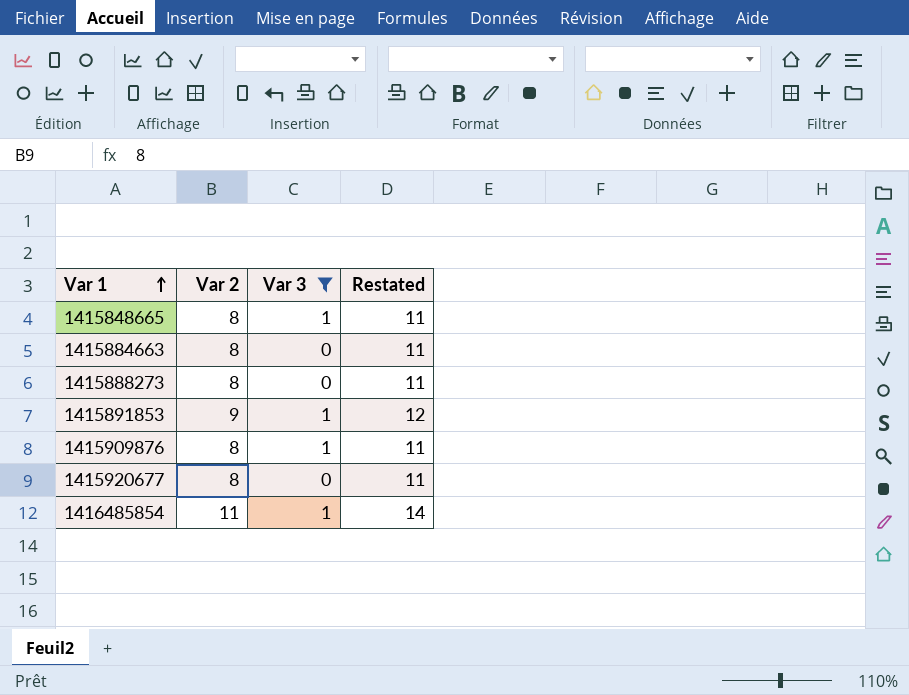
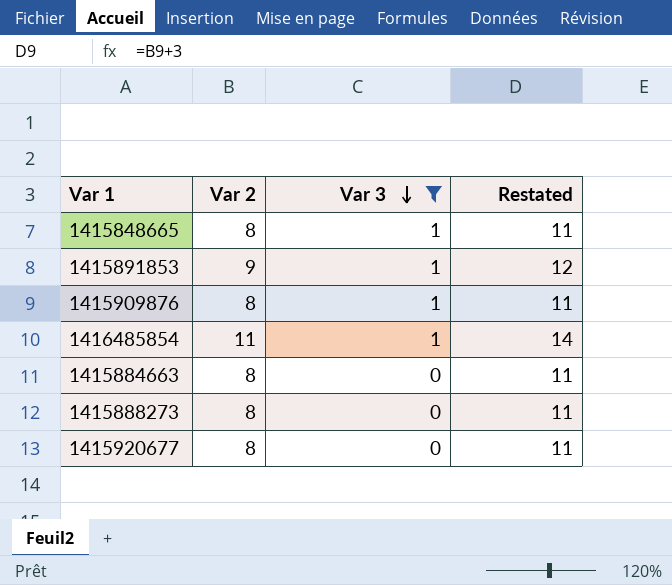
row order: Var 1 ascending -> Var 3 descending

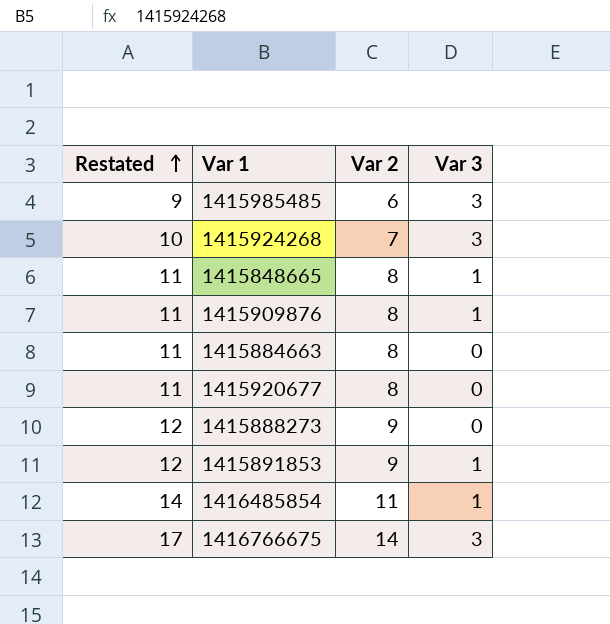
filter: Var 3 != 3 -> none
row order: Var 3 descending -> Restated ascending
column Restated | position: 4 -> 1
1415888273 | Restated: 11 -> 12
1415888273 | Var 2: 8 -> 9

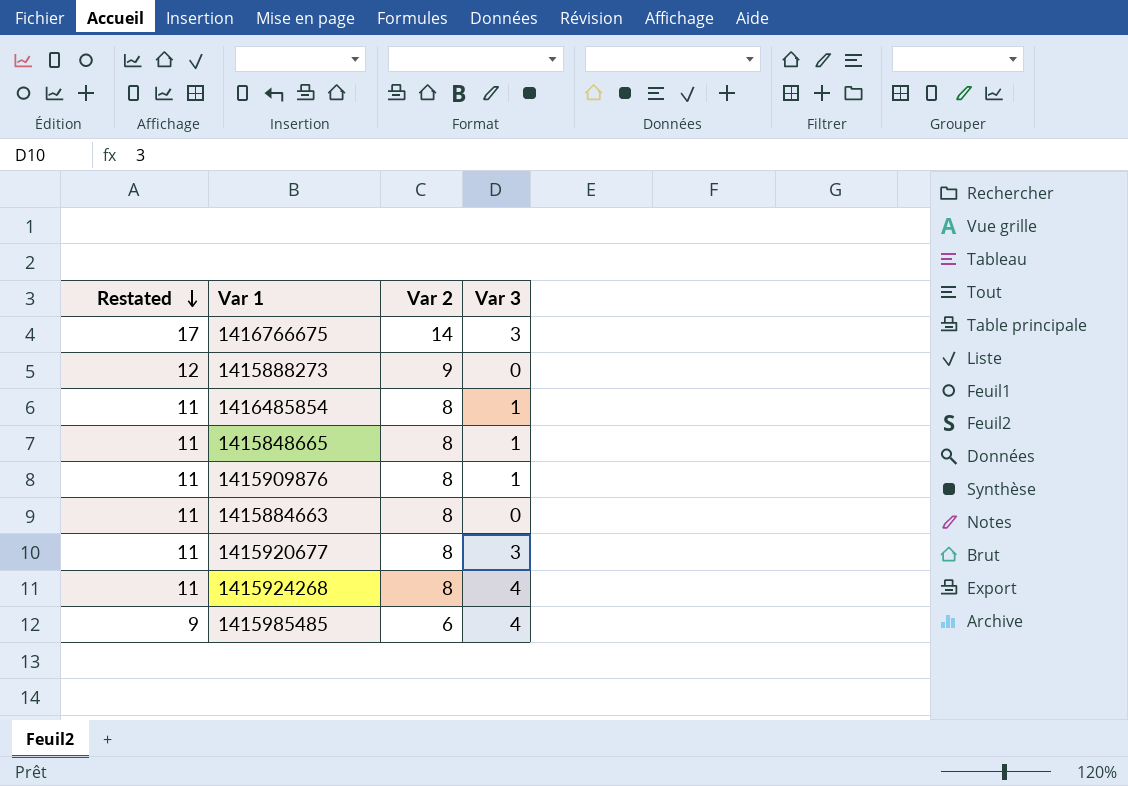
row order: Restated ascending -> Restated descending
row 1415891853: 12 | 9 | 1 -> none
1416485854 | Restated: 14 -> 11
1416485854 | Var 2: 11 -> 8
1415920677 | Var 3: 0 -> 3
1415924268 | Restated: 10 -> 11
1415924268 | Var 2: 7 -> 8
1415924268 | Var 3: 3 -> 4
1415985485 | Var 3: 3 -> 4

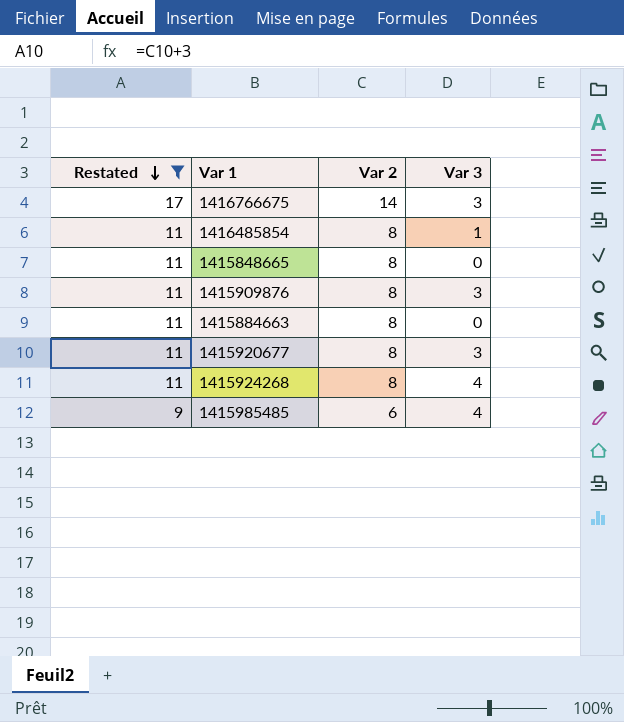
filter: none -> Restated != 12
1415848665 | Var 3: 1 -> 0
1415909876 | Var 3: 1 -> 3

